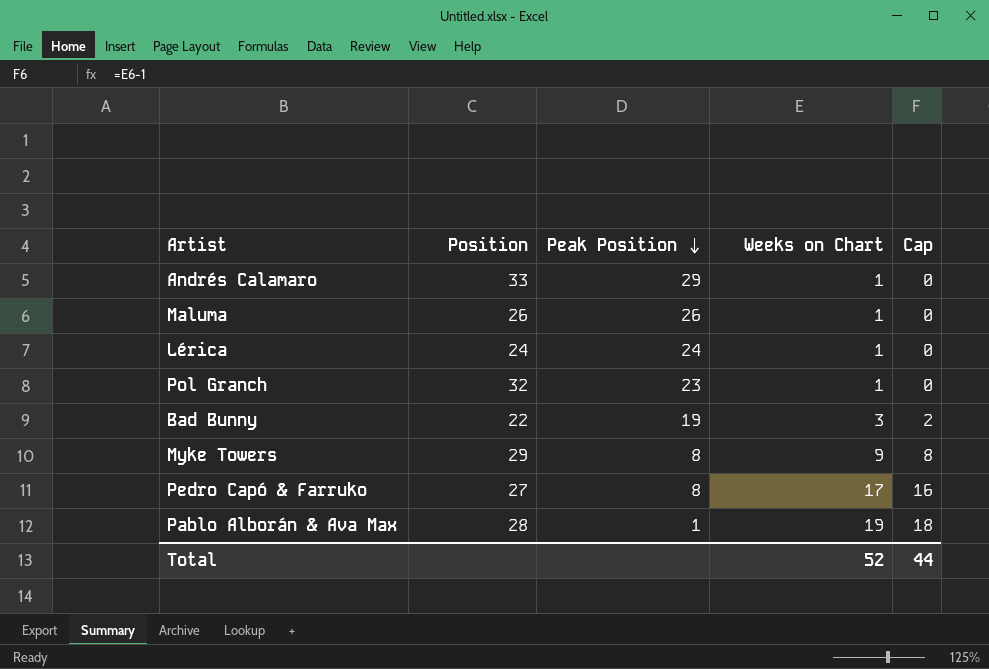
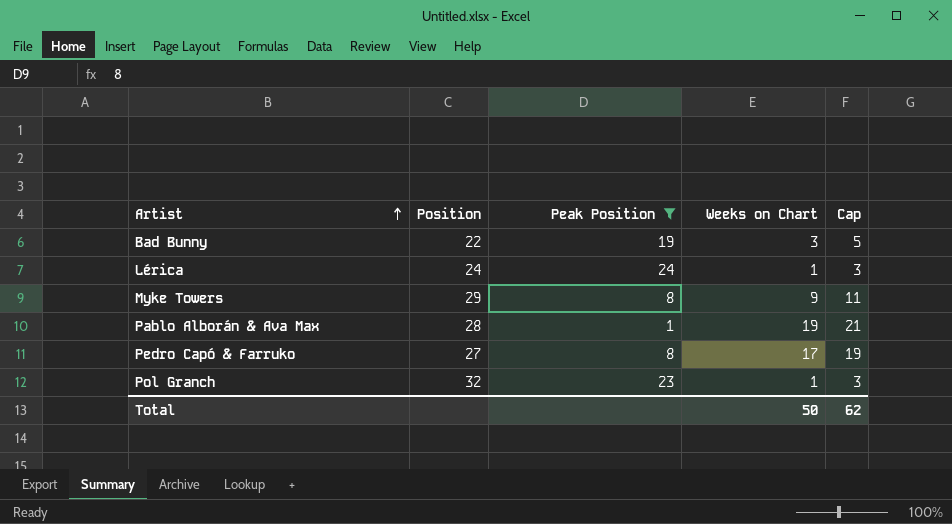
filter: none -> Peak Position <= 24
row order: Peak Position descending -> Artist ascending
column Cap | formula: [Weeks on Chart] - 1 -> [Weeks on Chart] + 2
Total | Weeks on Chart: 52 -> 50
Total | Cap: 44 -> 62

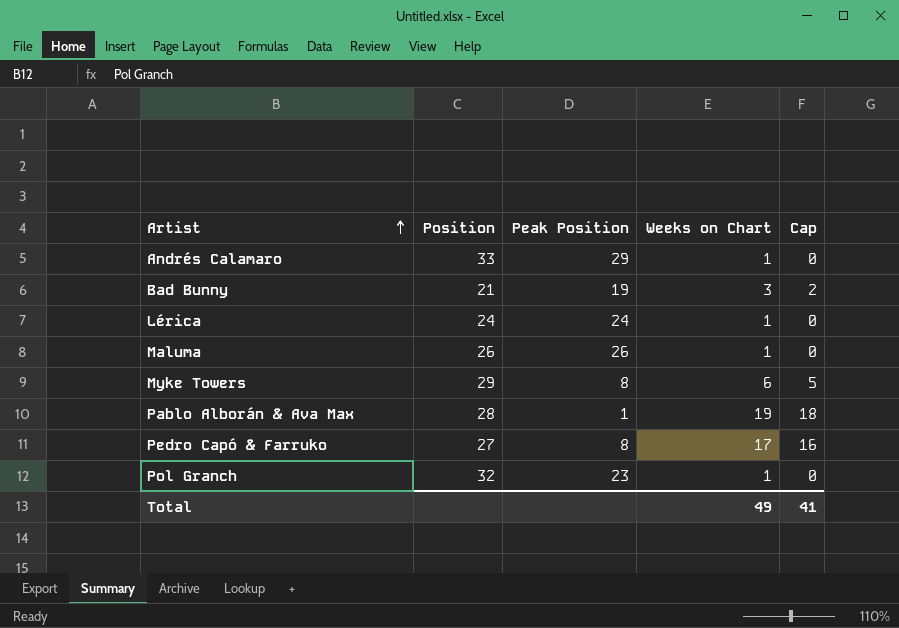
filter: Peak Position <= 24 -> none
column Cap | formula: [Weeks on Chart] + 2 -> [Weeks on Chart] - 1
Bad Bunny | Position: 22 -> 21
Myke Towers | Weeks on Chart: 9 -> 6
Total | Weeks on Chart: 50 -> 49
Total | Cap: 62 -> 41

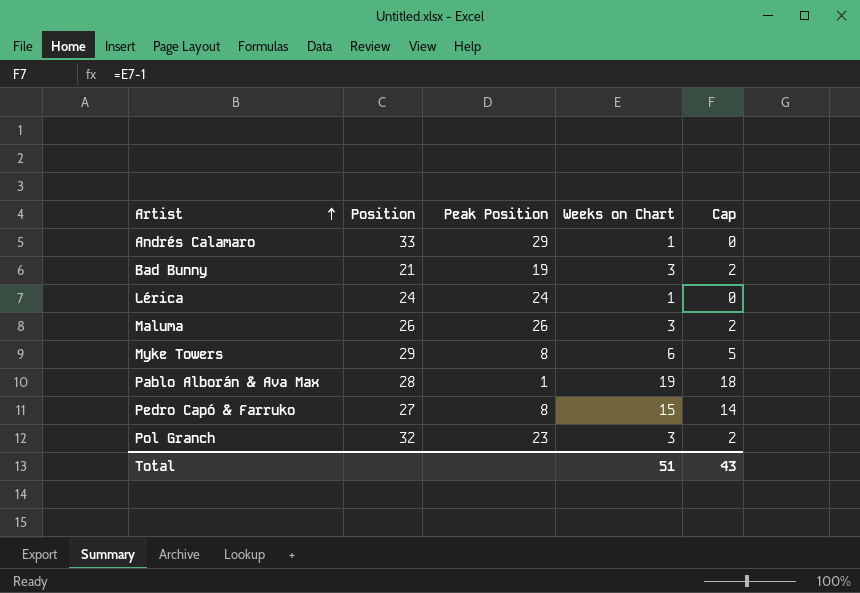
Maluma | Weeks on Chart: 1 -> 3
Maluma | Cap: 0 -> 2
Pedro Capó & Farruko | Weeks on Chart: 17 -> 15
Pedro Capó & Farruko | Cap: 16 -> 14
Pol Granch | Weeks on Chart: 1 -> 3
Pol Granch | Cap: 0 -> 2
Total | Weeks on Chart: 49 -> 51
Total | Cap: 41 -> 43

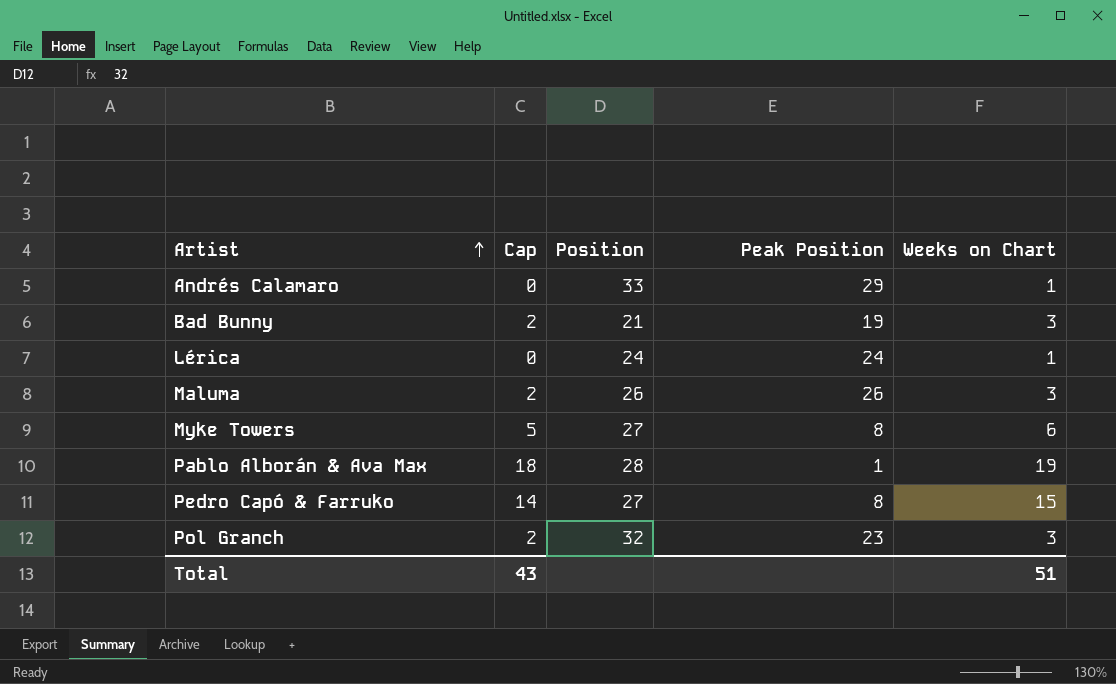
column Cap | position: 5 -> 2
Myke Towers | Position: 29 -> 27

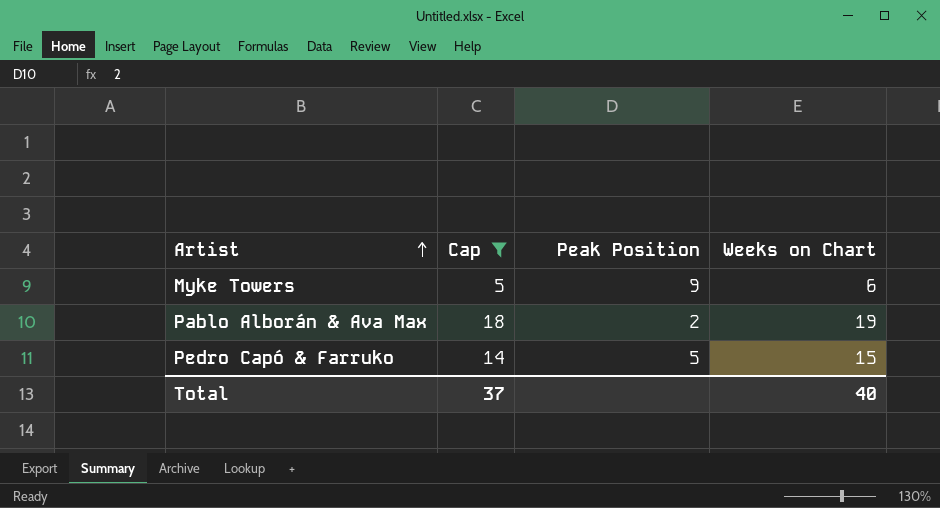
filter: none -> Cap >= 5
column Position | position: 3 -> none
Myke Towers | Peak Position: 8 -> 9
Pablo Alborán & Ava Max | Peak Position: 1 -> 2
Pedro Capó & Farruko | Peak Position: 8 -> 5
Total | Cap: 43 -> 37
Total | Weeks on Chart: 51 -> 40

